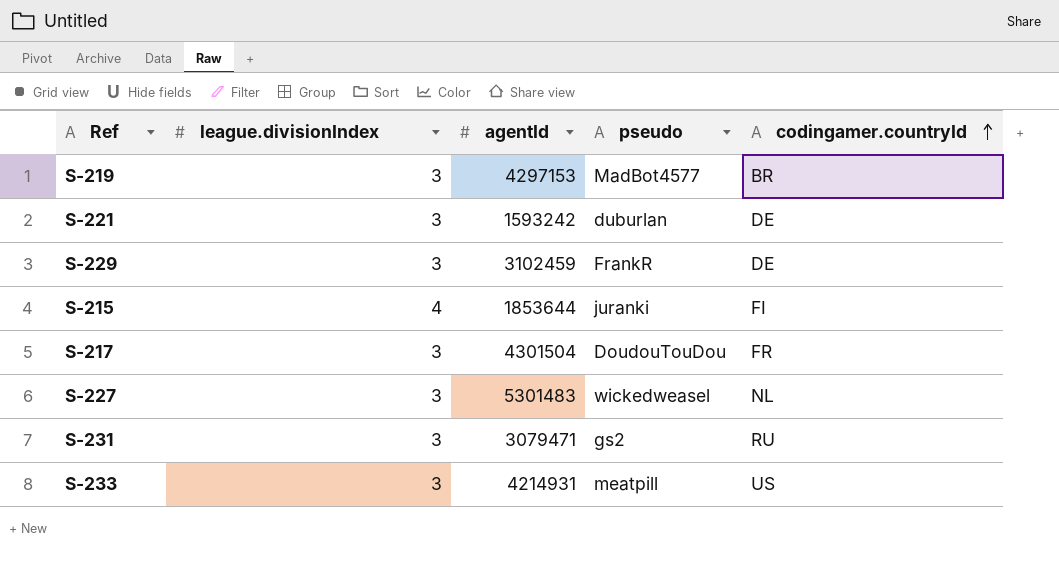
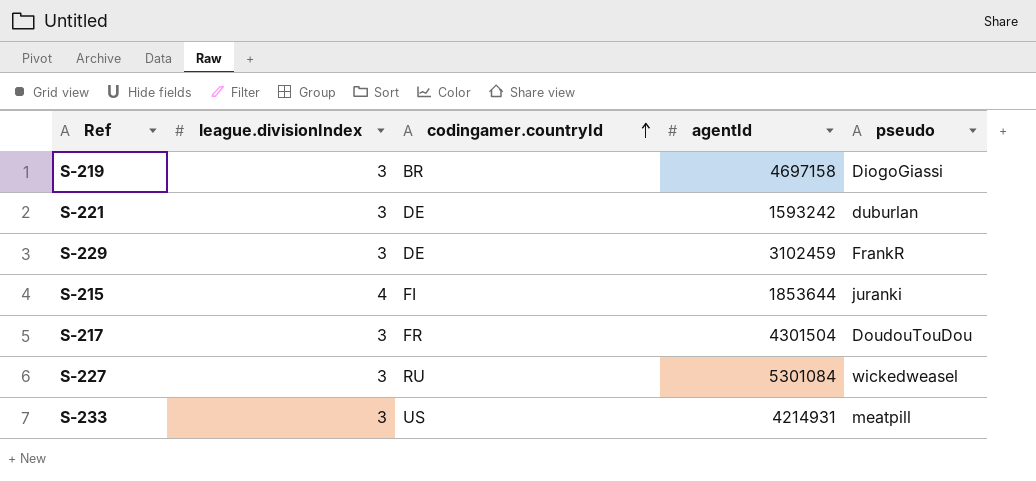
column codingamer.countryId | position: 5 -> 3
row S-231: 3 | 3079471 | gs2 | RU -> none
S-219 | agentId: 4297153 -> 4697158
S-219 | pseudo: MadBot4577 -> DiogoGiassi
S-227 | codingamer.countryId: NL -> RU
S-227 | agentId: 5301483 -> 5301084

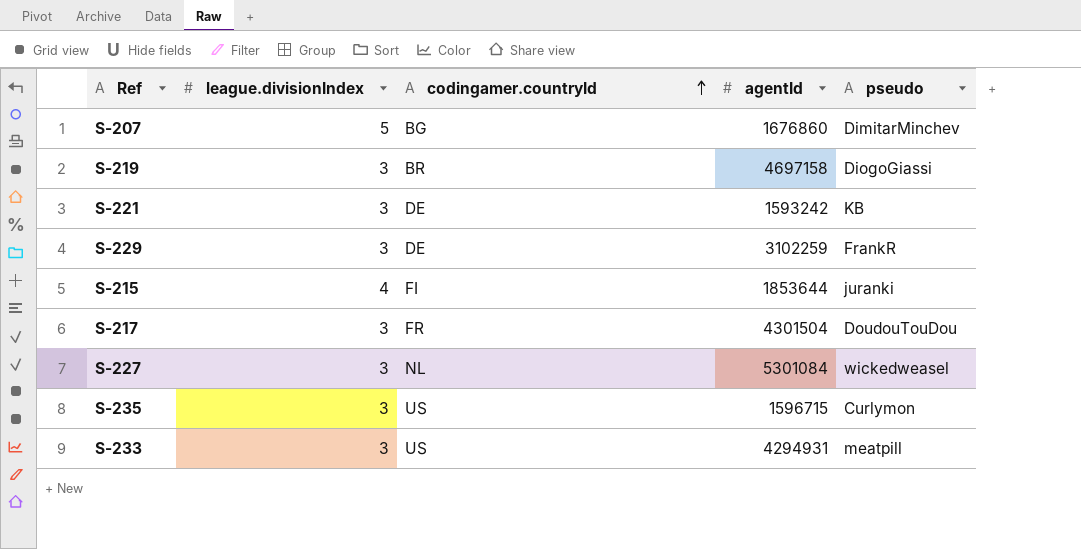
row S-207: none -> 5 | BG | 1676860 | DimitarMinchev
S-221 | pseudo: duburlan -> KB
S-229 | agentId: 3102459 -> 3102259
S-227 | codingamer.countryId: RU -> NL
row S-235: none -> 3 | US | 1596715 | Curlymon
S-233 | agentId: 4214931 -> 4294931

